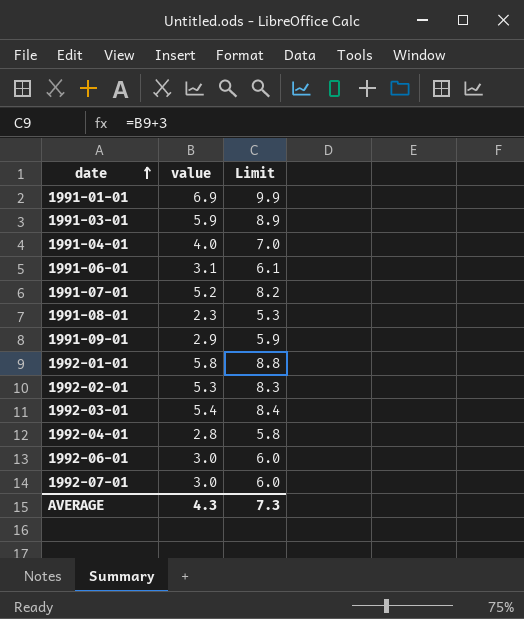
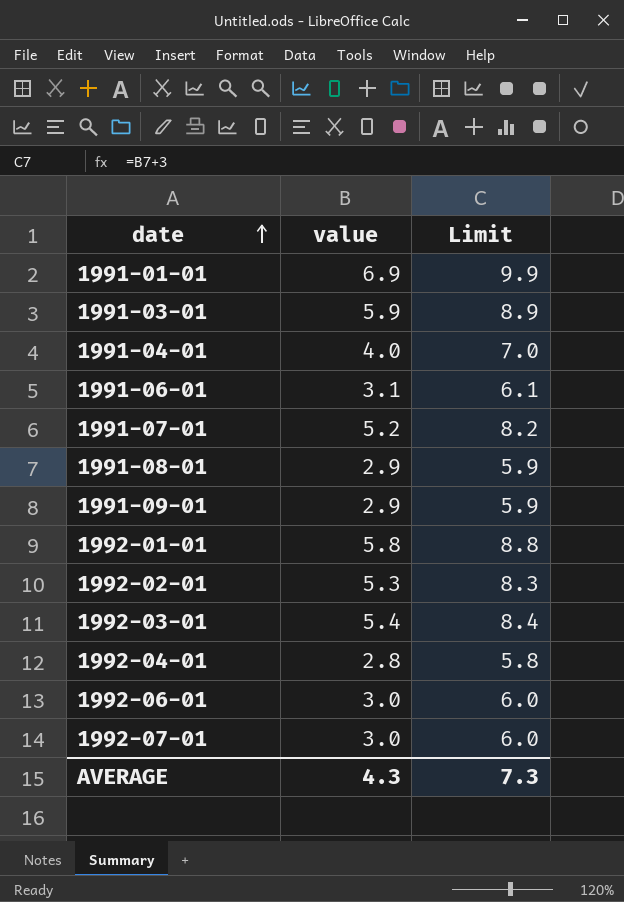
1991-08-01 | value: 2.3 -> 2.9
1991-08-01 | Limit: 5.3 -> 5.9

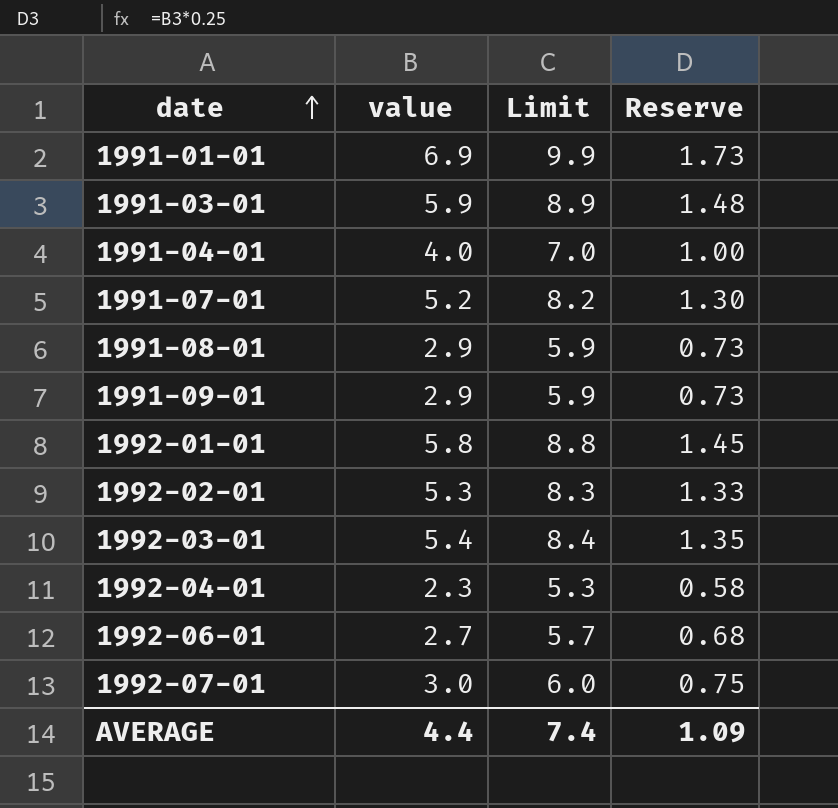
column Reserve | formula: none -> [value] * 0.25
row 1991-06-01: 3.1 | 6.1 -> none
1992-04-01 | value: 2.8 -> 2.3
1992-04-01 | Limit: 5.8 -> 5.3
1992-06-01 | value: 3.0 -> 2.7
1992-06-01 | Limit: 6.0 -> 5.7
AVERAGE | value: 4.3 -> 4.4
AVERAGE | Limit: 7.3 -> 7.4

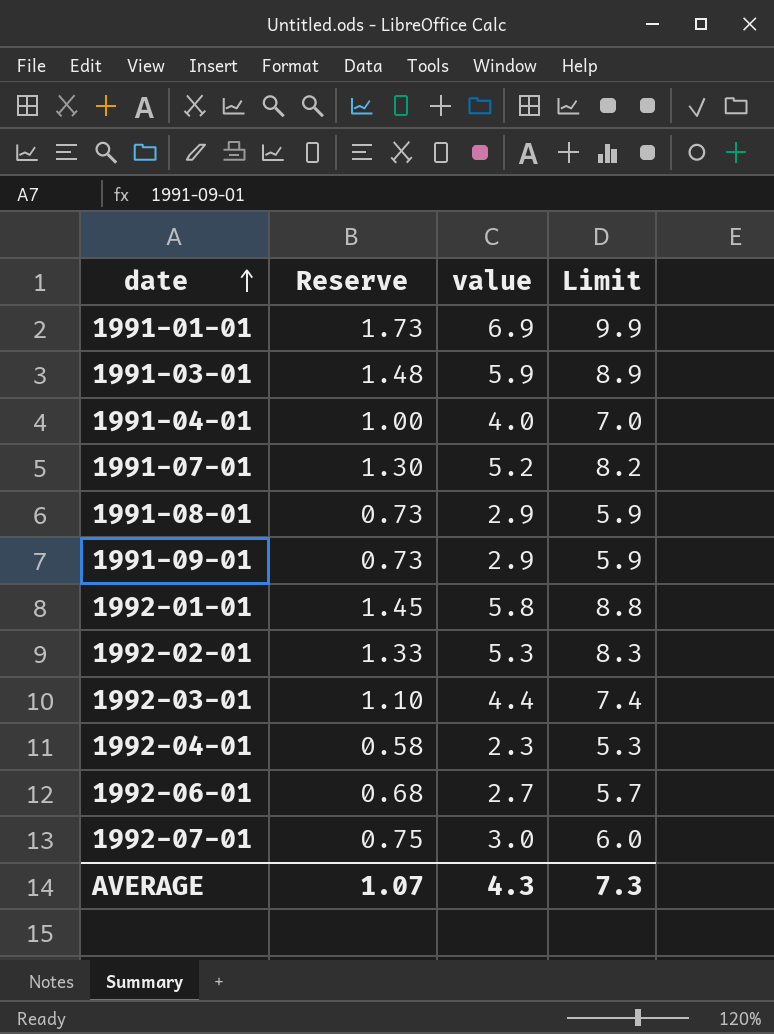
column Reserve | position: 4 -> 2
1992-03-01 | Reserve: 1.35 -> 1.10
1992-03-01 | value: 5.4 -> 4.4
1992-03-01 | Limit: 8.4 -> 7.4
AVERAGE | Reserve: 1.09 -> 1.07
AVERAGE | value: 4.4 -> 4.3
AVERAGE | Limit: 7.4 -> 7.3

